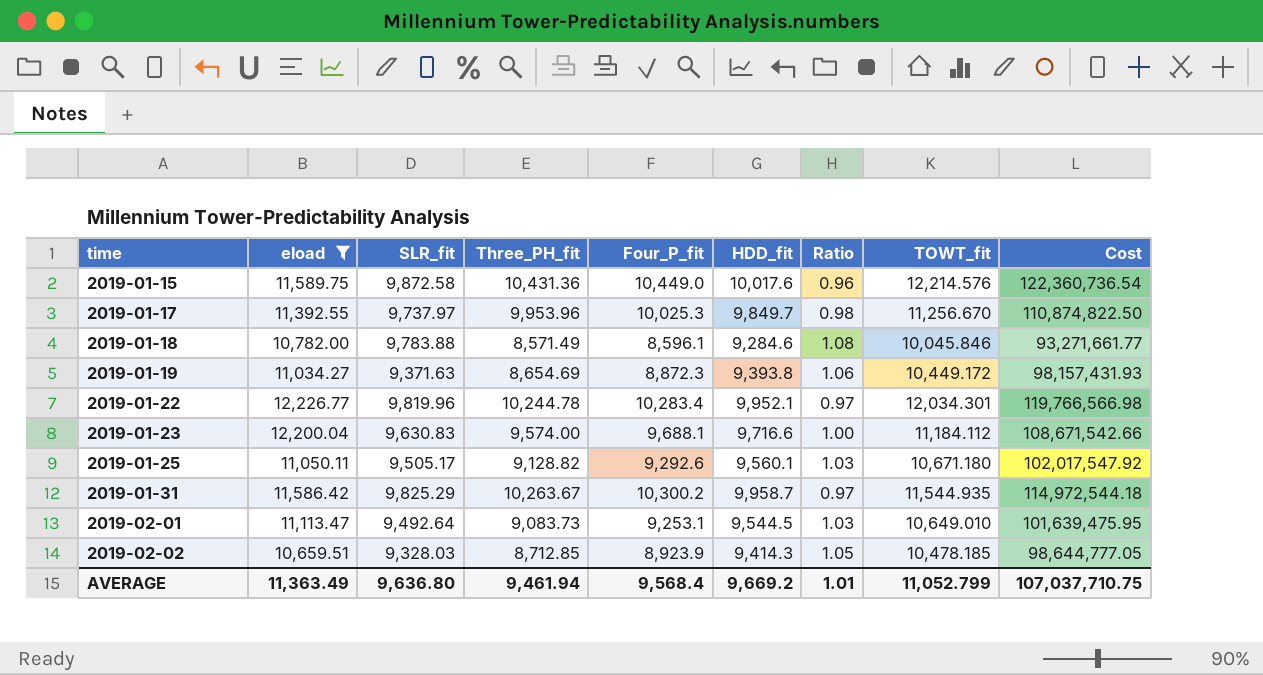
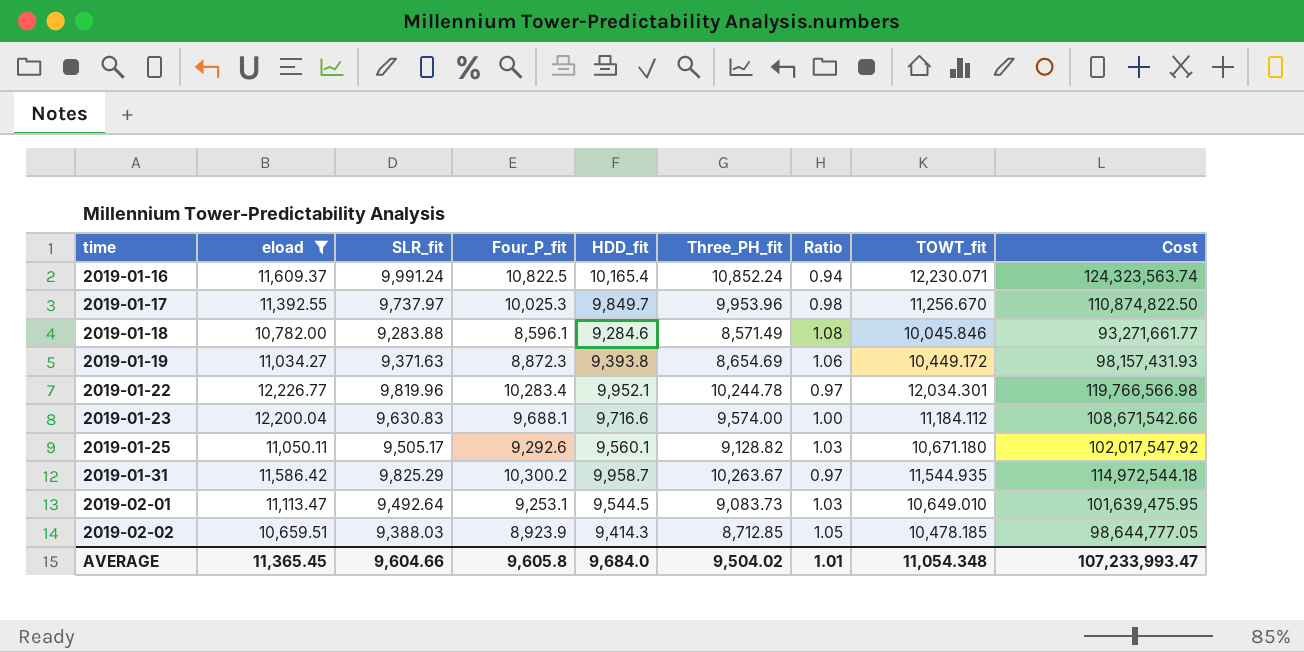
column Three_PH_fit | position: 4 -> 6
row 2019-01-15: 11,589.75 | 9,872.58 | 10,431.36 | 10,449.0 | 10,017.6 | 0.96 | 12,214.576 | 122,360,736.54 -> none
row 2019-01-16: none -> 11,609.37 | 9,991.24 | 10,822.5 | 10,165.4 | 10,852.24 | 0.94 | 12,230.071 | 124,323,563.74
2019-01-18 | SLR_fit: 9,783.88 -> 9,283.88
2019-02-02 | SLR_fit: 9,328.03 -> 9,388.03
AVERAGE | eload: 11,363.49 -> 11,365.45
AVERAGE | SLR_fit: 9,636.80 -> 9,604.66
AVERAGE | Four_P_fit: 9,568.4 -> 9,605.8
AVERAGE | HDD_fit: 9,669.2 -> 9,684.0
AVERAGE | Three_PH_fit: 9,461.94 -> 9,504.02
AVERAGE | TOWT_fit: 11,052.799 -> 11,054.348
AVERAGE | Cost: 107,037,710.75 -> 107,233,993.47

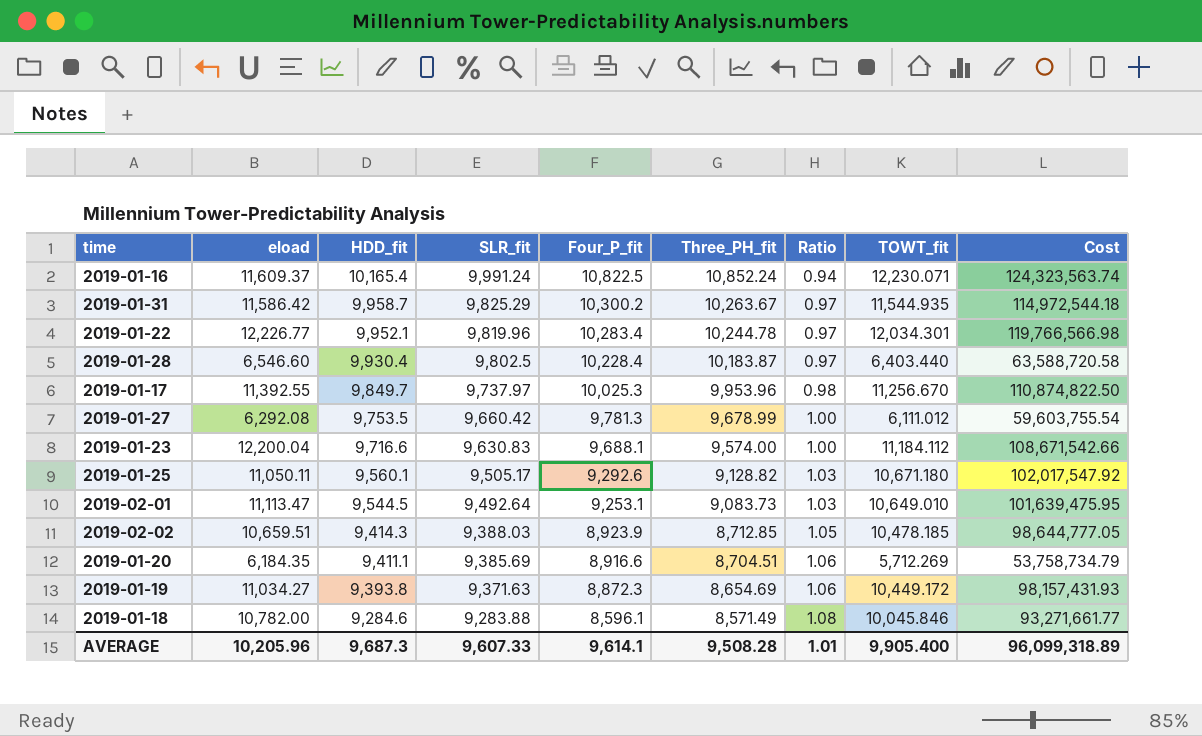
filter: eload >= 10,659.51 -> none
row order: time ascending -> HDD_fit descending
column HDD_fit | position: 5 -> 3
AVERAGE | eload: 11,365.45 -> 10,205.96
AVERAGE | HDD_fit: 9,684.0 -> 9,687.3
AVERAGE | SLR_fit: 9,604.66 -> 9,607.33
AVERAGE | Four_P_fit: 9,605.8 -> 9,614.1
AVERAGE | Three_PH_fit: 9,504.02 -> 9,508.28
AVERAGE | TOWT_fit: 11,054.348 -> 9,905.400
AVERAGE | Cost: 107,233,993.47 -> 96,099,318.89

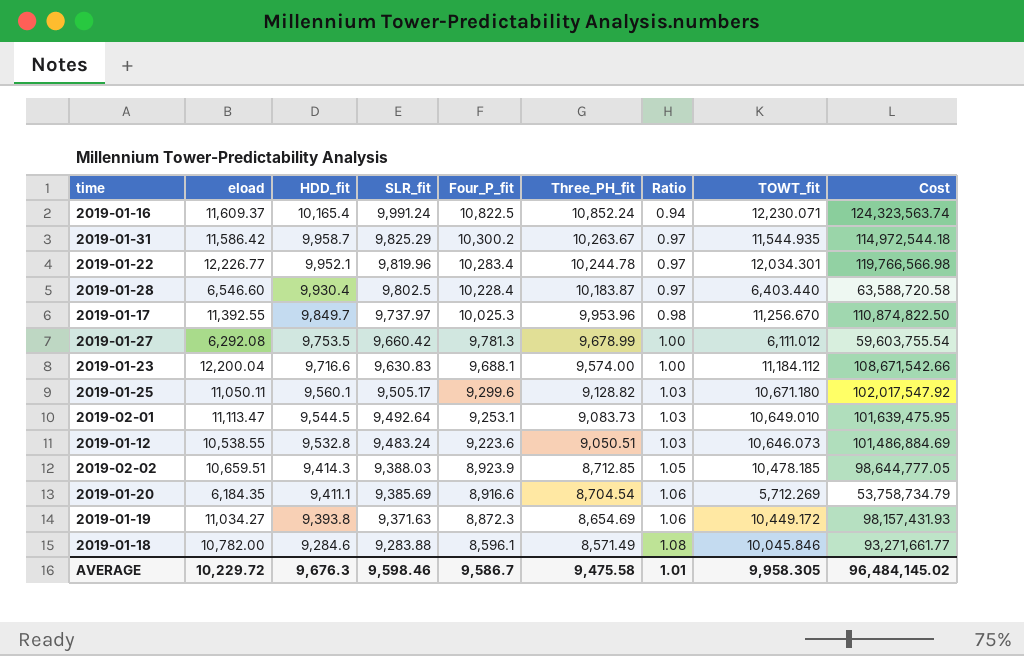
2019-01-25 | Four_P_fit: 9,292.6 -> 9,299.6
row 2019-01-12: none -> 10,538.55 | 9,532.8 | 9,483.24 | 9,223.6 | 9,050.51 | 1.03 | 10,646.073 | 101,486,884.69
2019-01-20 | Three_PH_fit: 8,704.51 -> 8,704.54
AVERAGE | eload: 10,205.96 -> 10,229.72
AVERAGE | HDD_fit: 9,687.3 -> 9,676.3
AVERAGE | SLR_fit: 9,607.33 -> 9,598.46
AVERAGE | Four_P_fit: 9,614.1 -> 9,586.7
AVERAGE | Three_PH_fit: 9,508.28 -> 9,475.58
AVERAGE | TOWT_fit: 9,905.400 -> 9,958.305
AVERAGE | Cost: 96,099,318.89 -> 96,484,145.02

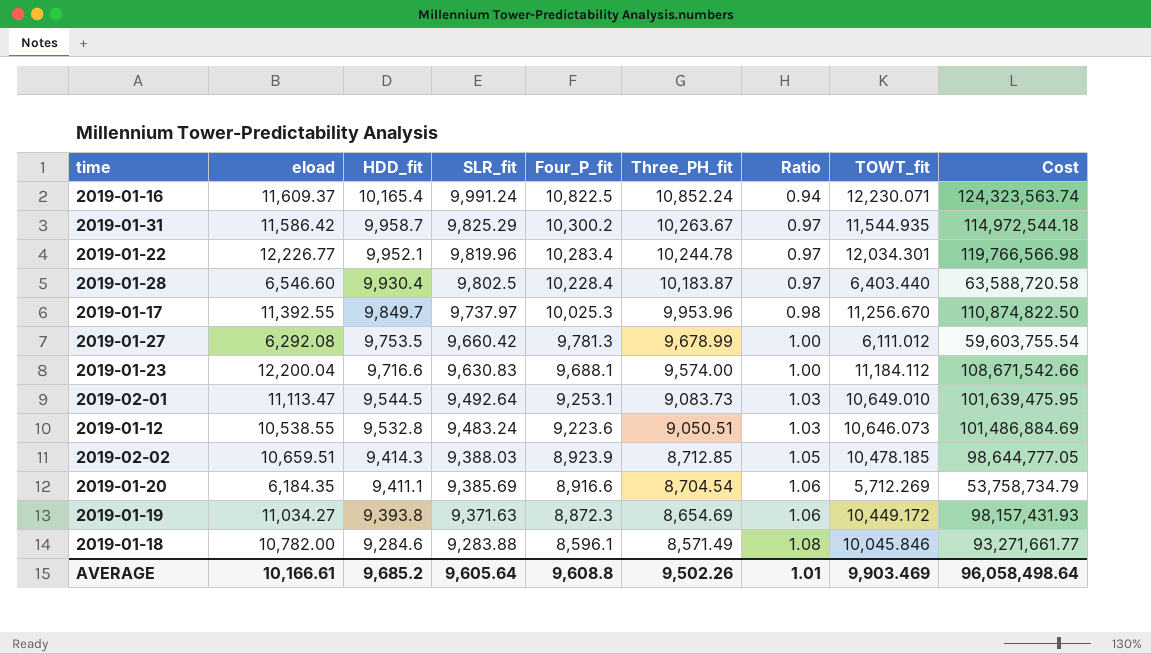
row 2019-01-25: 11,050.11 | 9,560.1 | 9,505.17 | 9,299.6 | 9,128.82 | 1.03 | 10,671.180 | 102,017,547.92 -> none
AVERAGE | eload: 10,229.72 -> 10,166.61
AVERAGE | HDD_fit: 9,676.3 -> 9,685.2
AVERAGE | SLR_fit: 9,598.46 -> 9,605.64
AVERAGE | Four_P_fit: 9,586.7 -> 9,608.8
AVERAGE | Three_PH_fit: 9,475.58 -> 9,502.26
AVERAGE | TOWT_fit: 9,958.305 -> 9,903.469
AVERAGE | Cost: 96,484,145.02 -> 96,058,498.64

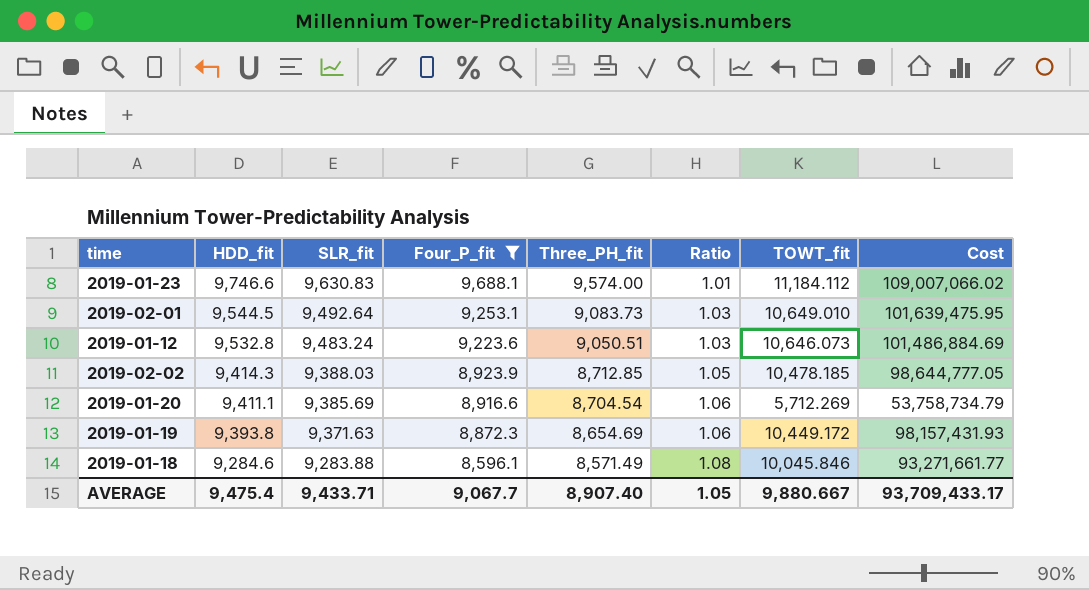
filter: none -> Four_P_fit <= 9,688.1
column eload | position: 2 -> none
2019-01-23 | HDD_fit: 9,716.6 -> 9,746.6
2019-01-23 | Ratio: 1.00 -> 1.01
2019-01-23 | Cost: 108,671,542.66 -> 109,007,066.02
AVERAGE | HDD_fit: 9,685.2 -> 9,475.4
AVERAGE | SLR_fit: 9,605.64 -> 9,433.71
AVERAGE | Four_P_fit: 9,608.8 -> 9,067.7
AVERAGE | Three_PH_fit: 9,502.26 -> 8,907.40
AVERAGE | Ratio: 1.01 -> 1.05
AVERAGE | TOWT_fit: 9,903.469 -> 9,880.667
AVERAGE | Cost: 96,058,498.64 -> 93,709,433.17

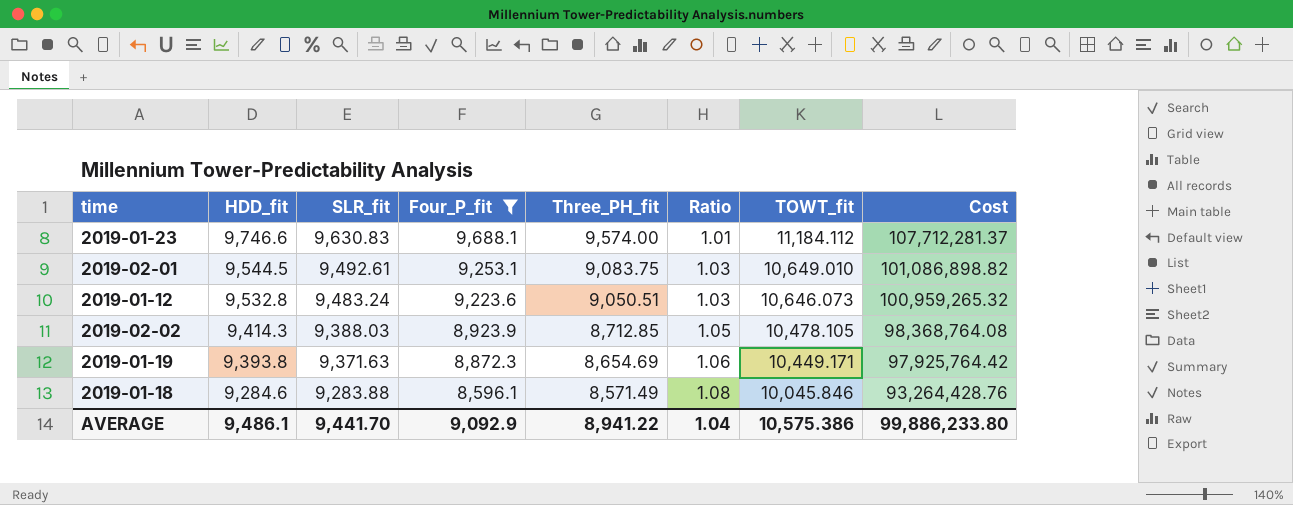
column Cost | formula: [HDD_fit] * [TOWT_fit] -> [SLR_fit] * [TOWT_fit]
row 2019-01-20: 9,411.1 | 9,385.69 | 8,916.6 | 8,704.54 | 1.06 | 5,712.269 | 53,758,734.79 -> none
2019-02-01 | SLR_fit: 9,492.64 -> 9,492.61
2019-02-01 | Three_PH_fit: 9,083.73 -> 9,083.75
2019-02-02 | TOWT_fit: 10,478.185 -> 10,478.105
2019-01-19 | TOWT_fit: 10,449.172 -> 10,449.171
AVERAGE | HDD_fit: 9,475.4 -> 9,486.1
AVERAGE | SLR_fit: 9,433.71 -> 9,441.70
AVERAGE | Four_P_fit: 9,067.7 -> 9,092.9
AVERAGE | Three_PH_fit: 8,907.40 -> 8,941.22
AVERAGE | Ratio: 1.05 -> 1.04
AVERAGE | TOWT_fit: 9,880.667 -> 10,575.386
AVERAGE | Cost: 93,709,433.17 -> 99,886,233.80

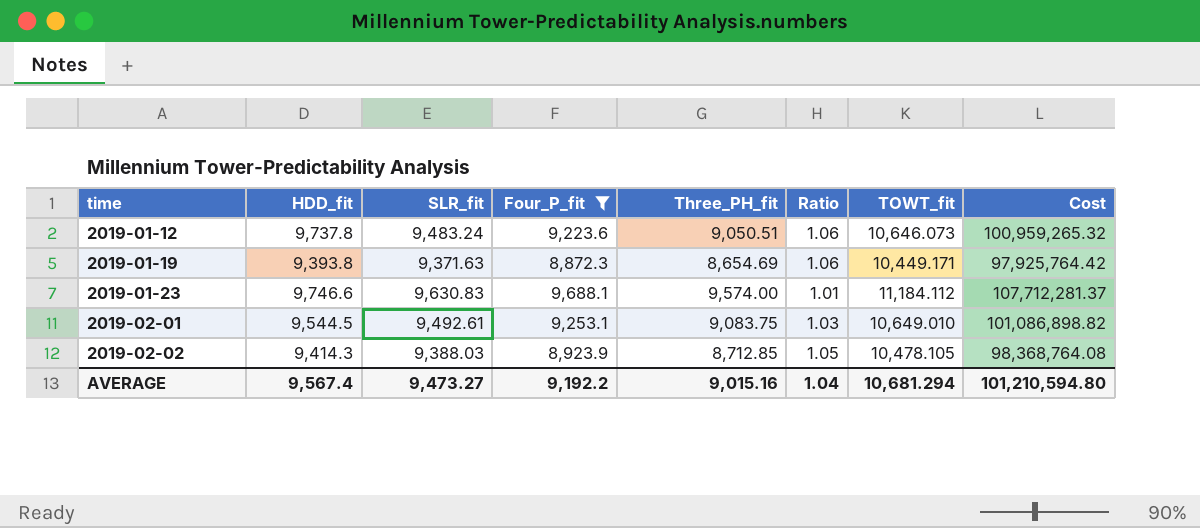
row order: HDD_fit descending -> time ascending
row 2019-01-18: 9,284.6 | 9,283.88 | 8,596.1 | 8,571.49 | 1.08 | 10,045.846 | 93,264,428.76 -> none
2019-01-12 | HDD_fit: 9,532.8 -> 9,737.8
2019-01-12 | Ratio: 1.03 -> 1.06
AVERAGE | HDD_fit: 9,486.1 -> 9,567.4
AVERAGE | SLR_fit: 9,441.70 -> 9,473.27
AVERAGE | Four_P_fit: 9,092.9 -> 9,192.2
AVERAGE | Three_PH_fit: 8,941.22 -> 9,015.16
AVERAGE | TOWT_fit: 10,575.386 -> 10,681.294
AVERAGE | Cost: 99,886,233.80 -> 101,210,594.80

